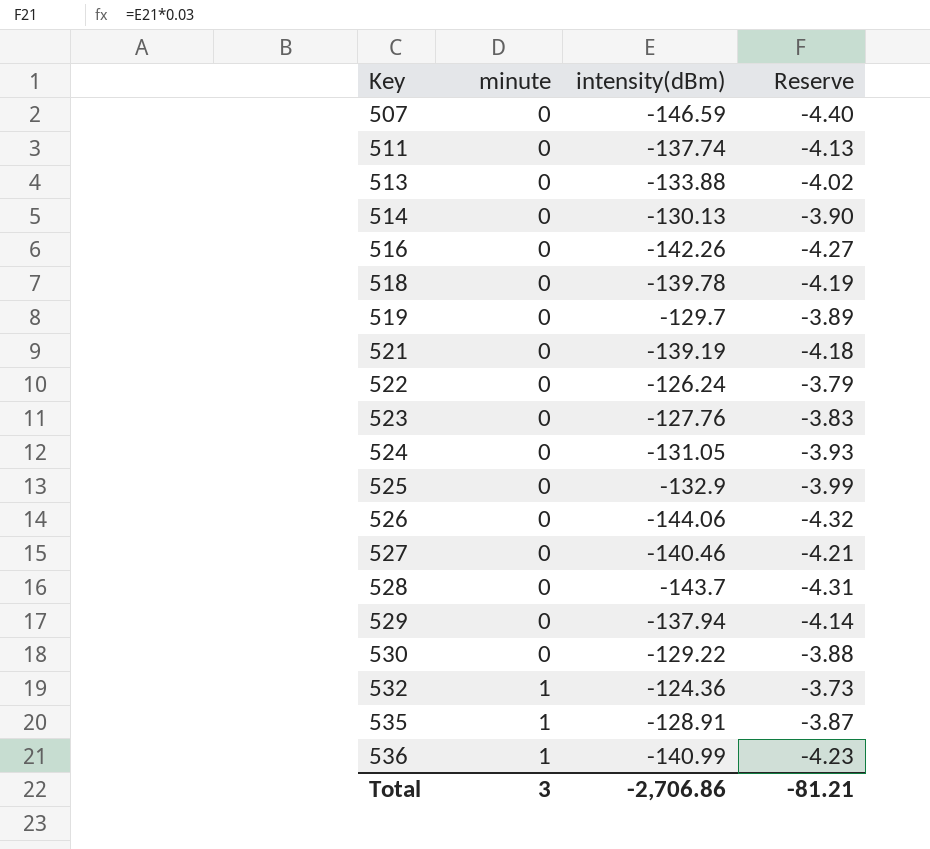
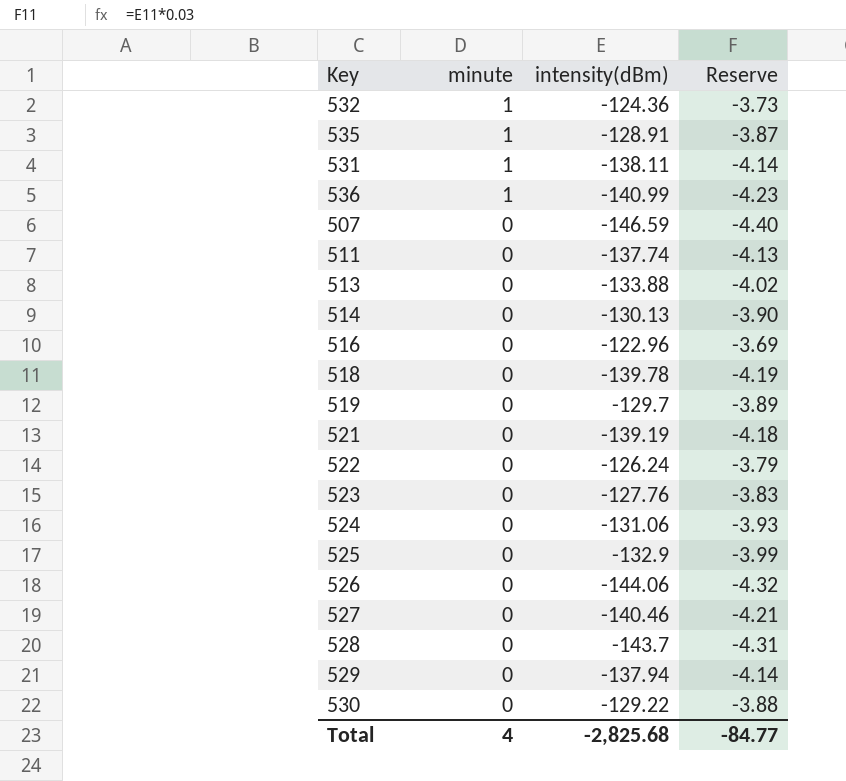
row order: Key ascending -> minute descending
row 531: none -> 1 | -138.11 | -4.14
516 | intensity(dBm): -142.26 -> -122.96
516 | Reserve: -4.27 -> -3.69
524 | intensity(dBm): -131.05 -> -131.06
Total | minute: 3 -> 4
Total | intensity(dBm): -2,706.86 -> -2,825.68
Total | Reserve: -81.21 -> -84.77

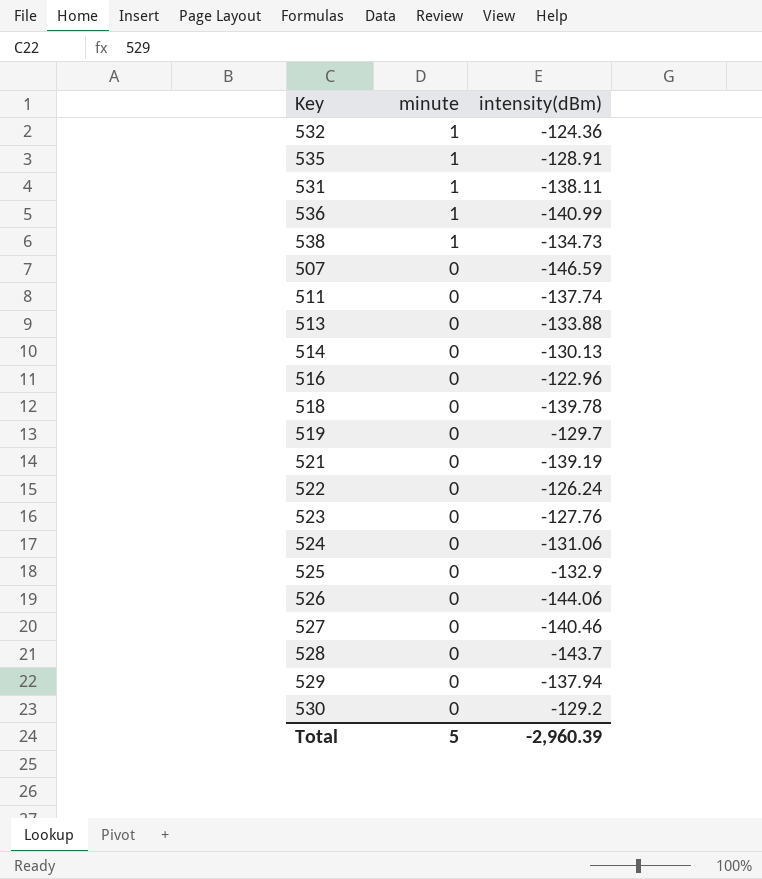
column Reserve | formula: [intensity(dBm)] * 0.03 -> none
row 538: none -> 1 | -134.73
530 | intensity(dBm): -129.22 -> -129.2
Total | minute: 4 -> 5
Total | intensity(dBm): -2,825.68 -> -2,960.39

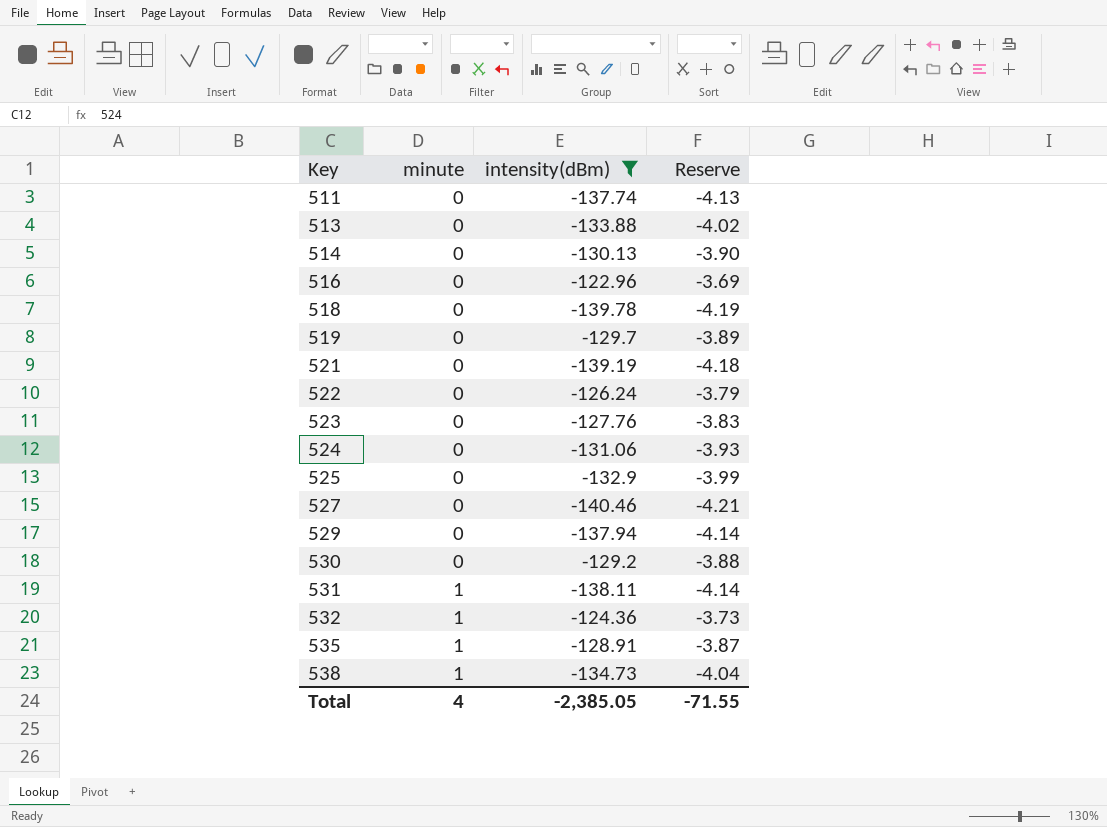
filter: none -> intensity(dBm) >= -140.46
row order: minute descending -> Key ascending
column Reserve | formula: none -> [intensity(dBm)] * 0.03
Total | minute: 5 -> 4
Total | intensity(dBm): -2,960.39 -> -2,385.05

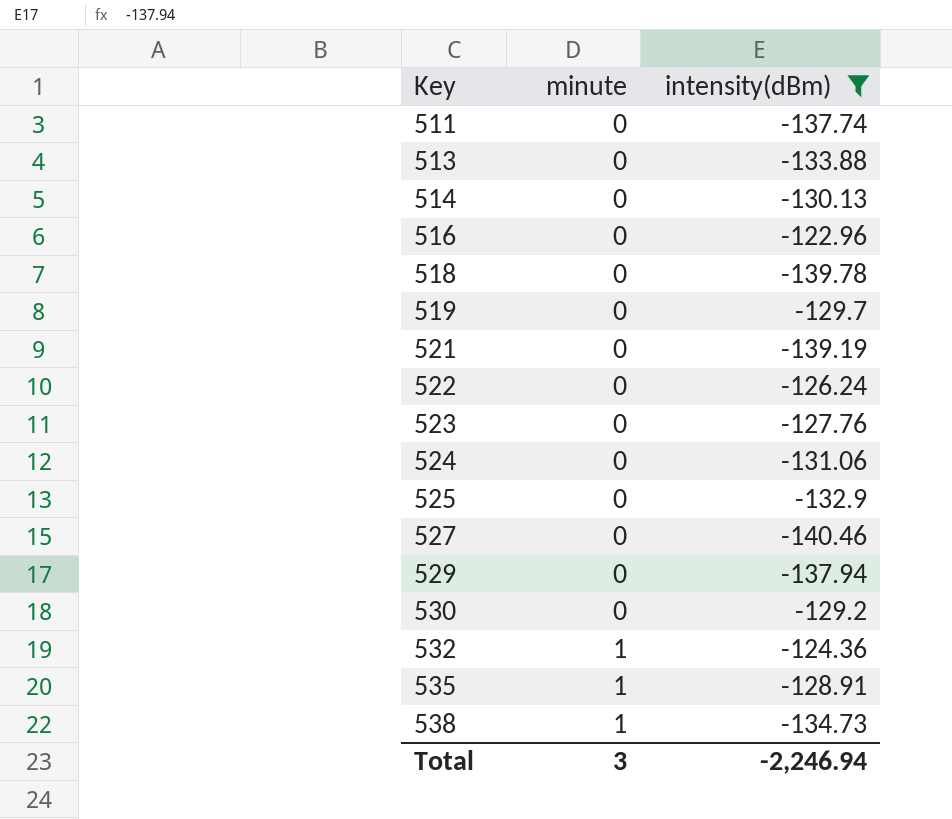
column Reserve | formula: [intensity(dBm)] * 0.03 -> none
row 531: 1 | -138.11 | -4.14 -> none
Total | minute: 4 -> 3
Total | intensity(dBm): -2,385.05 -> -2,246.94

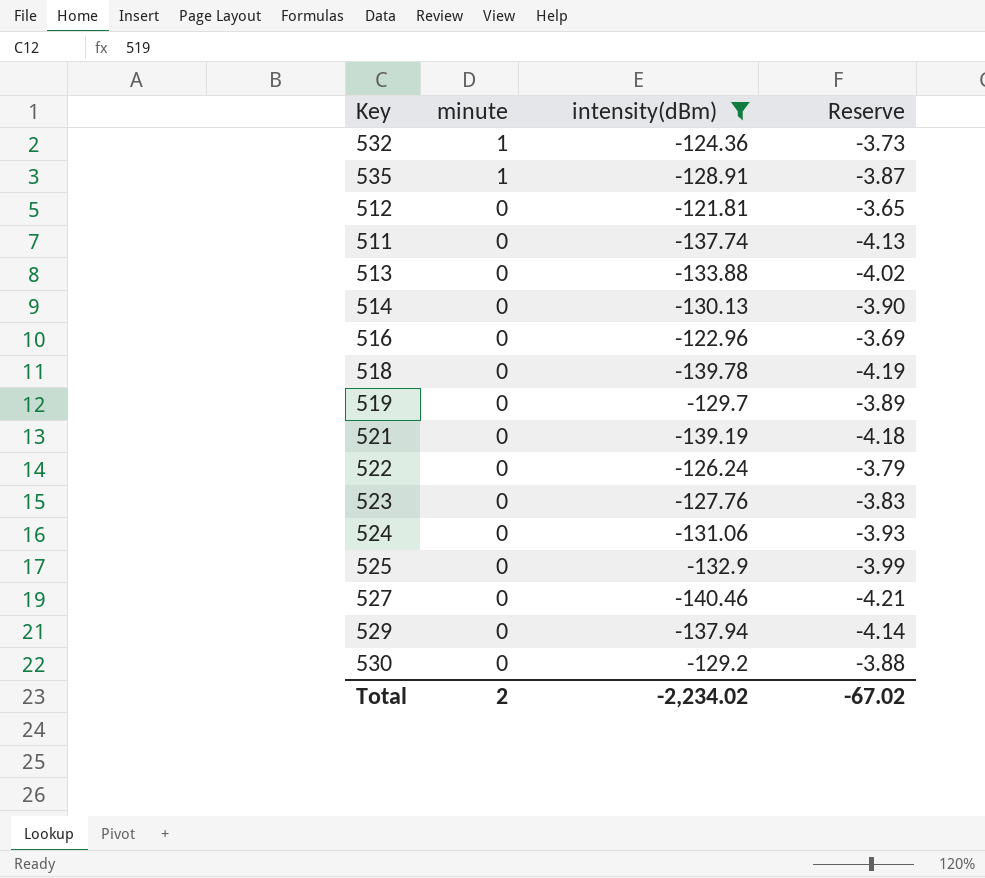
row order: Key ascending -> minute descending
column Reserve | formula: none -> [intensity(dBm)] * 0.03
row 538: 1 | -134.73 -> none
row 512: none -> 0 | -121.81 | -3.65
Total | minute: 3 -> 2
Total | intensity(dBm): -2,246.94 -> -2,234.02

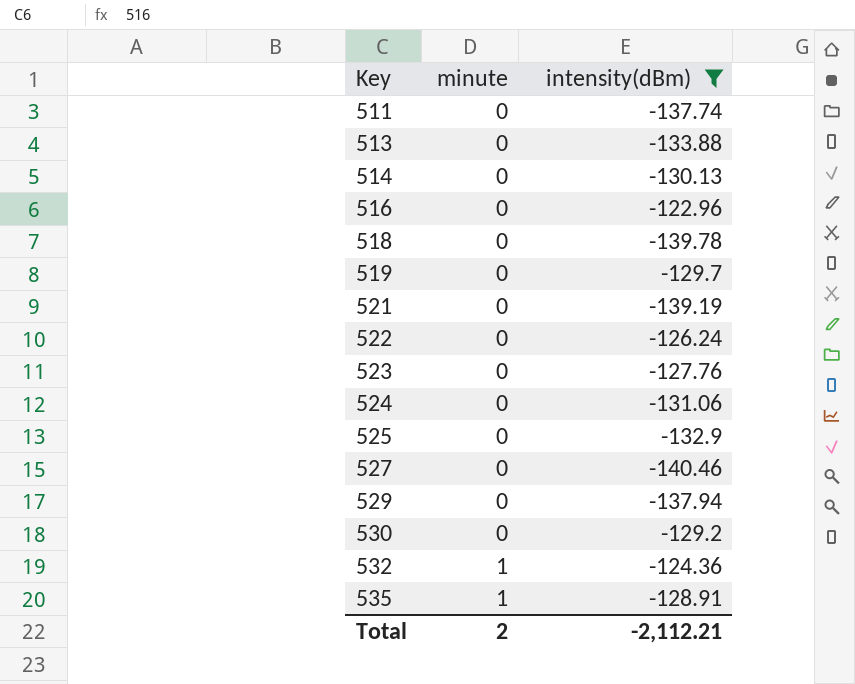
row order: minute descending -> Key ascending
column Reserve | formula: [intensity(dBm)] * 0.03 -> none
row 512: 0 | -121.81 | -3.65 -> none
Total | intensity(dBm): -2,234.02 -> -2,112.21

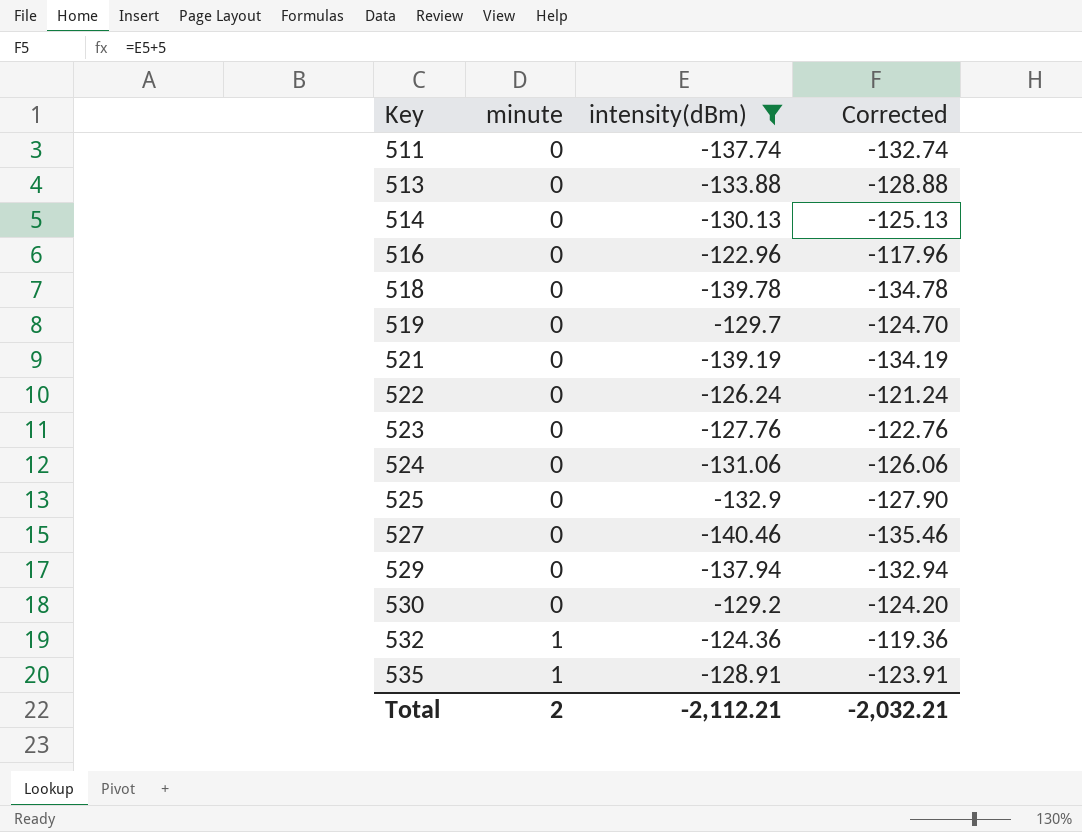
column Corrected | formula: none -> [intensity(dBm)] + 5

